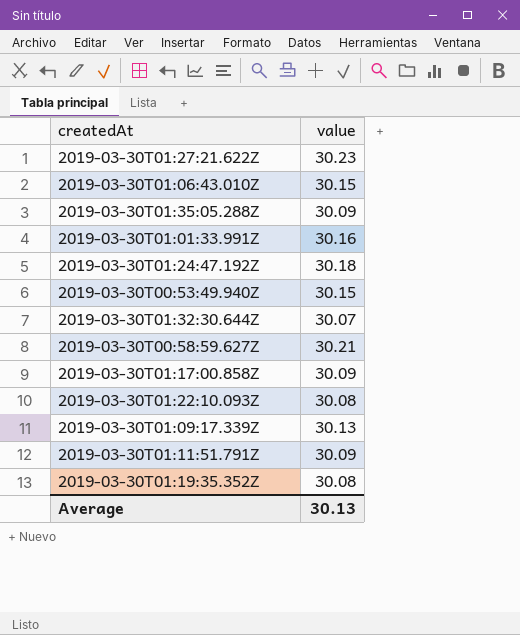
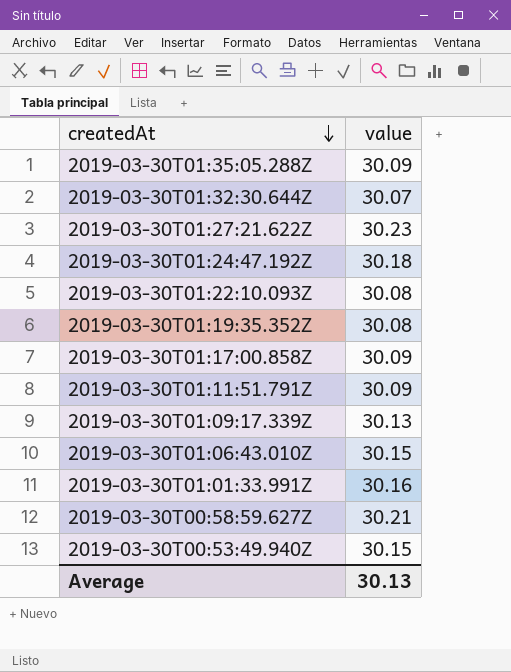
row order: none -> createdAt descending

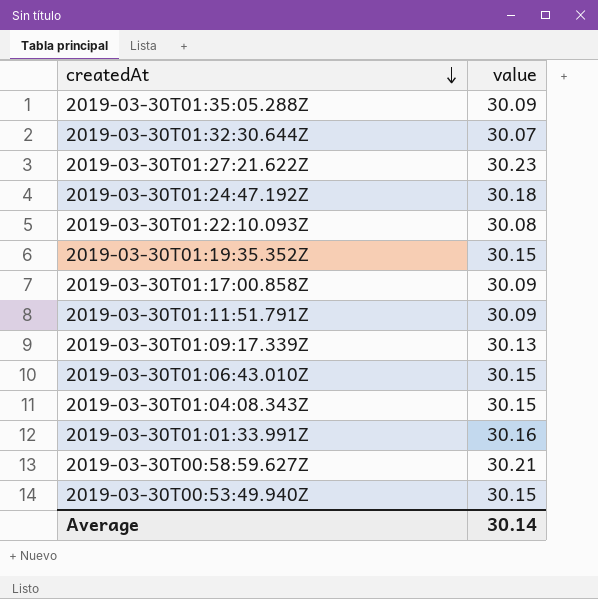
2019-03-30T01:19:35.352Z | value: 30.08 -> 30.15
row 2019-03-30T01:04:08.343Z: none -> 30.15
Average | value: 30.13 -> 30.14

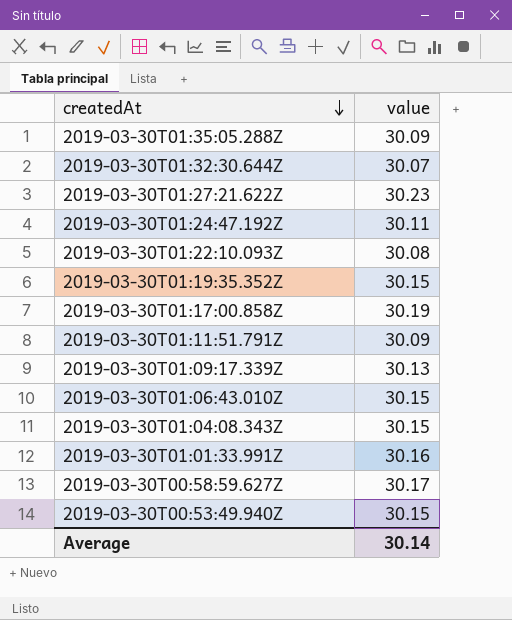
2019-03-30T01:24:47.192Z | value: 30.18 -> 30.11
2019-03-30T01:17:00.858Z | value: 30.09 -> 30.19
2019-03-30T00:58:59.627Z | value: 30.21 -> 30.17

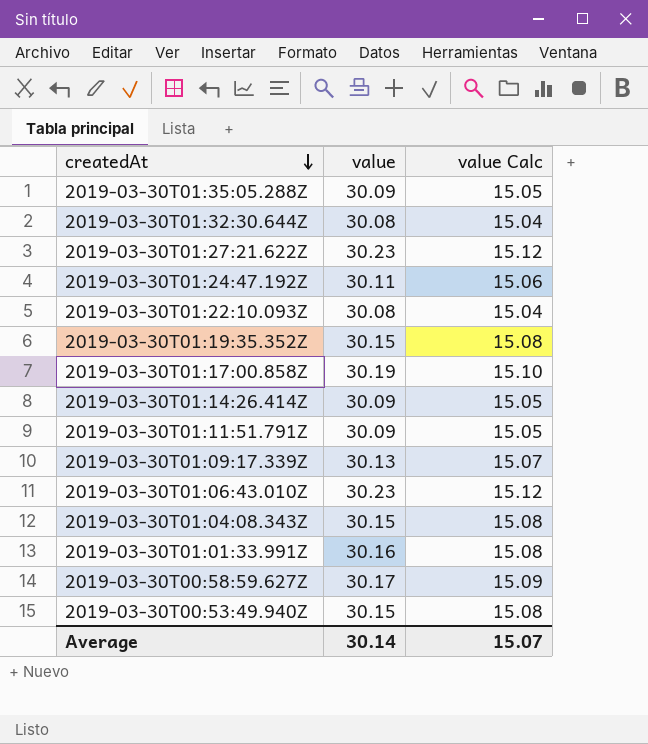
column value Calc | formula: none -> [value] * 0.5
2019-03-30T01:32:30.644Z | value: 30.07 -> 30.08
row 2019-03-30T01:14:26.414Z: none -> 30.09 | 15.05
2019-03-30T01:06:43.010Z | value: 30.15 -> 30.23

